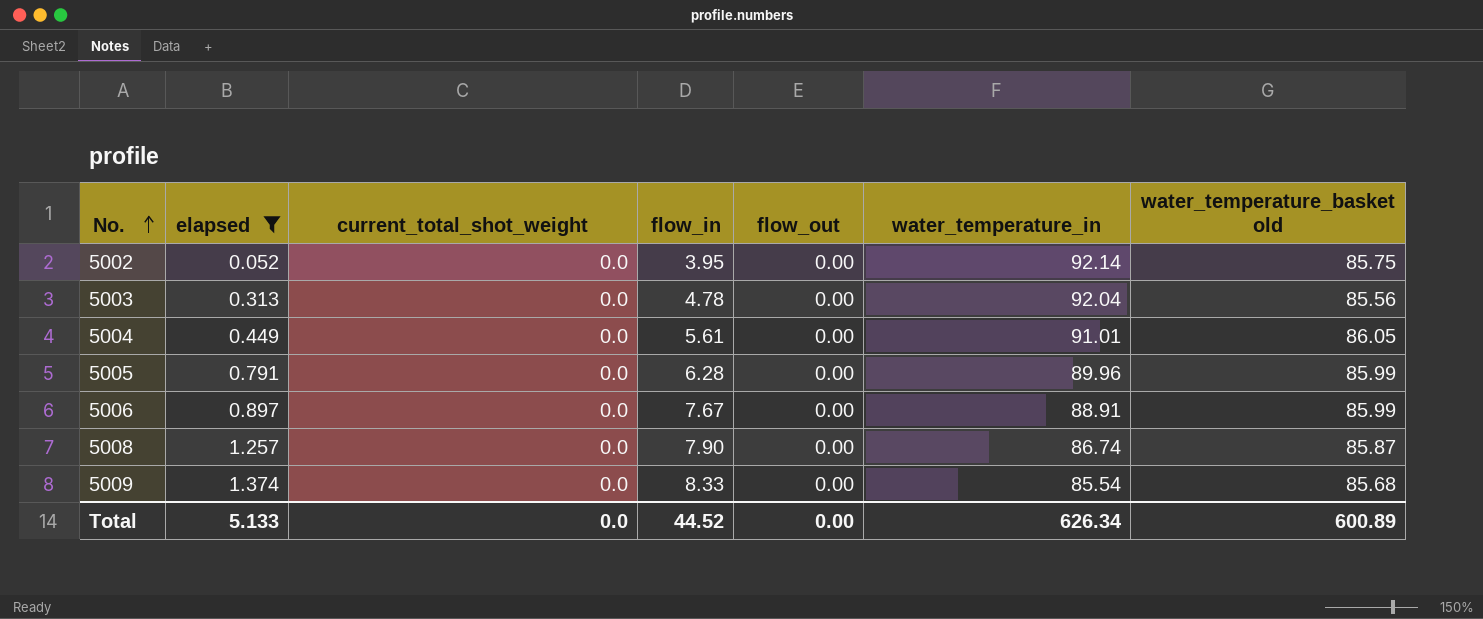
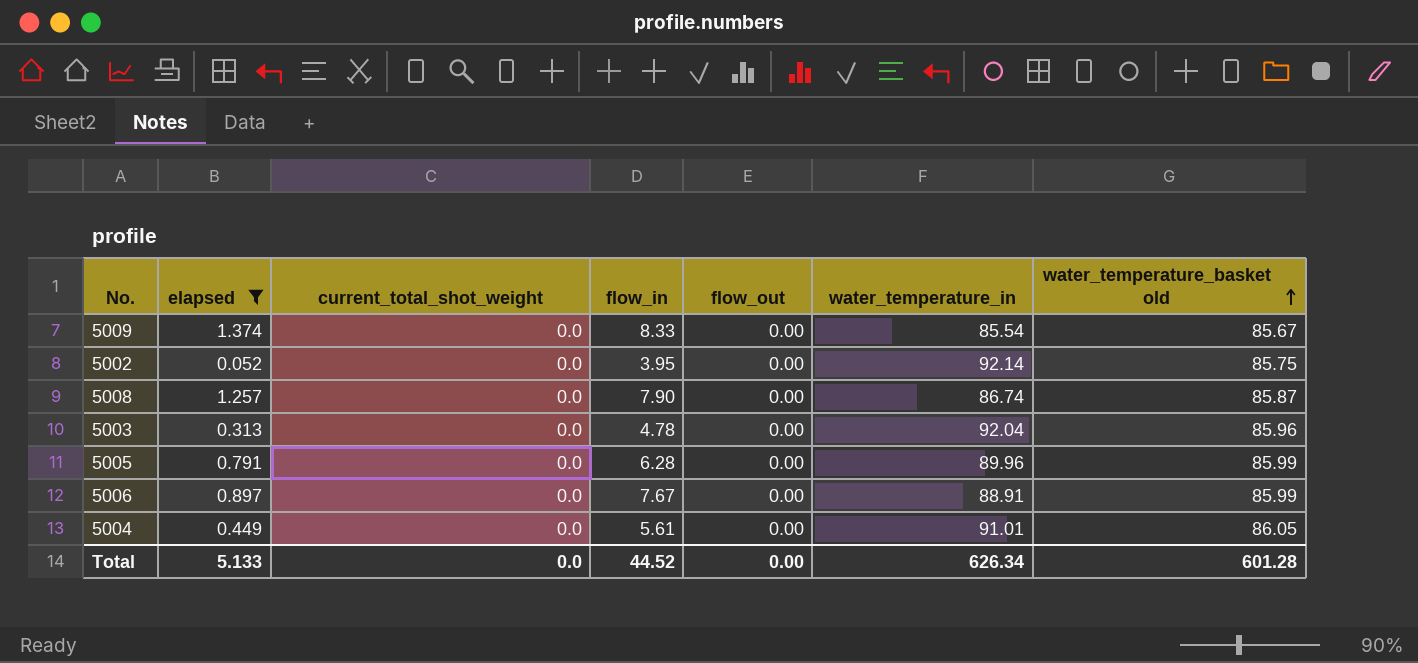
row order: No. ascending -> water_temperature_basket old ascending
5009 | water_temperature_basket old: 85.68 -> 85.67
5003 | water_temperature_basket old: 85.56 -> 85.96
Total | water_temperature_basket old: 600.89 -> 601.28

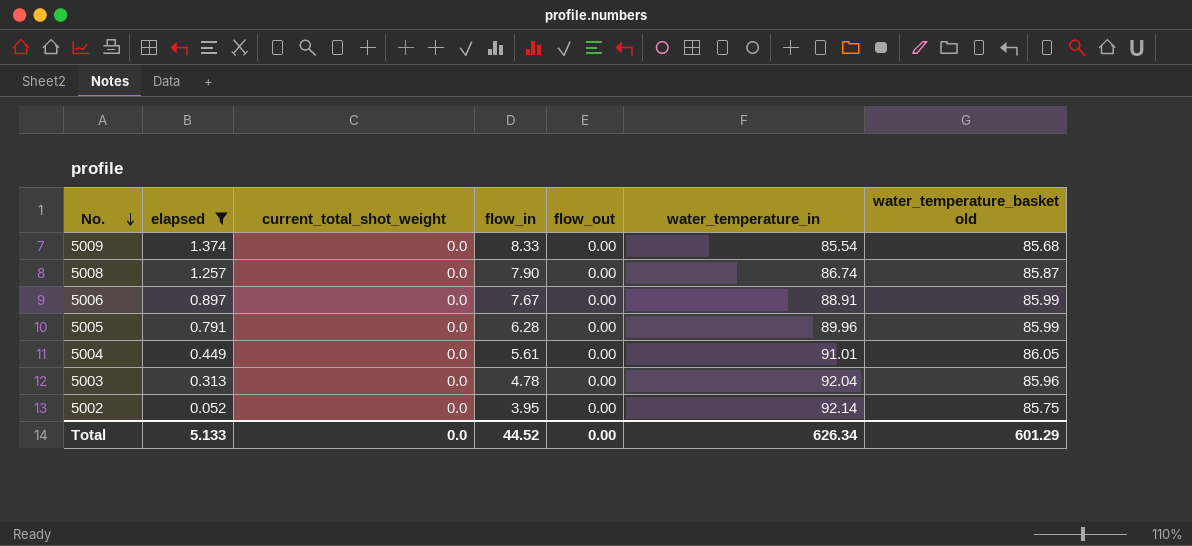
row order: water_temperature_basket old ascending -> No. descending
5009 | water_temperature_basket old: 85.67 -> 85.68
Total | water_temperature_basket old: 601.28 -> 601.29

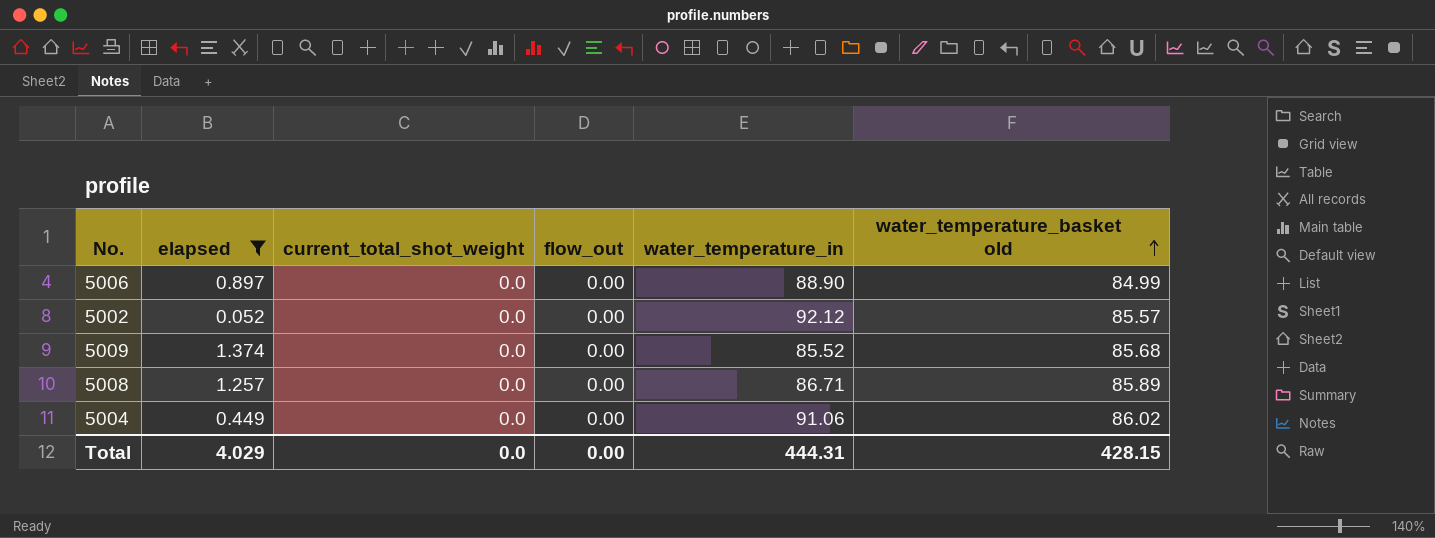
row order: No. descending -> water_temperature_basket old ascending
column flow_in | position: 4 -> none
row 5005: 0.791 | 0.0 | 6.28 | 0.00 | 89.96 | 85.99 -> none
row 5003: 0.313 | 0.0 | 4.78 | 0.00 | 92.04 | 85.96 -> none
5006 | water_temperature_in: 88.91 -> 88.90
5006 | water_temperature_basket old: 85.99 -> 84.99
5002 | water_temperature_in: 92.14 -> 92.12
5002 | water_temperature_basket old: 85.75 -> 85.57
5009 | water_temperature_in: 85.54 -> 85.52
5008 | water_temperature_in: 86.74 -> 86.71
5008 | water_temperature_basket old: 85.87 -> 85.89
5004 | water_temperature_in: 91.01 -> 91.06
5004 | water_temperature_basket old: 86.05 -> 86.02
Total | elapsed: 5.133 -> 4.029
Total | water_temperature_in: 626.34 -> 444.31
Total | water_temperature_basket old: 601.29 -> 428.15

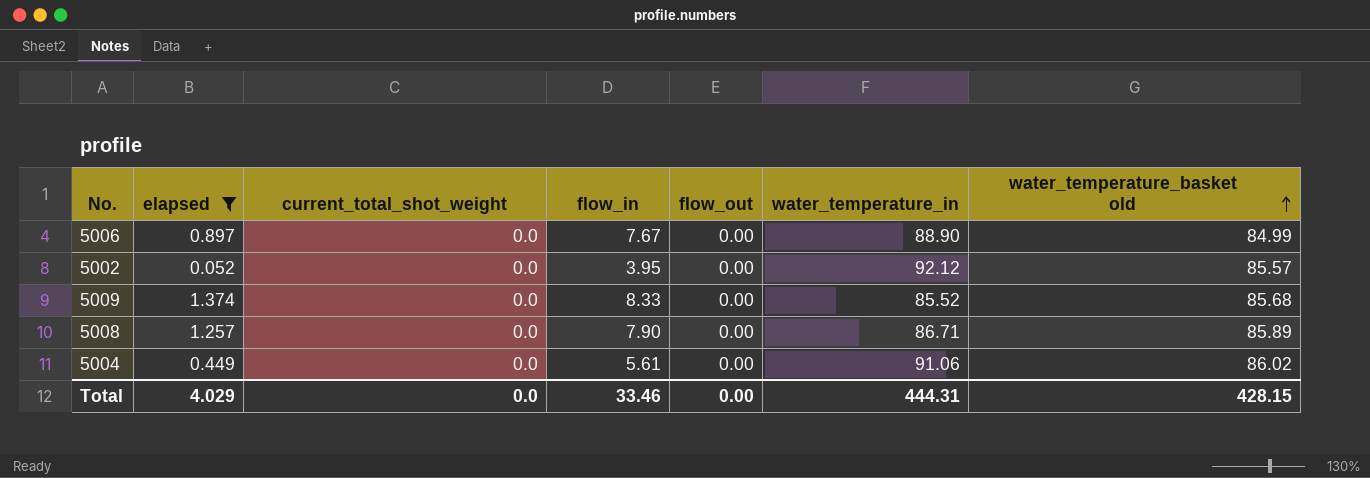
column flow_in | position: none -> 4

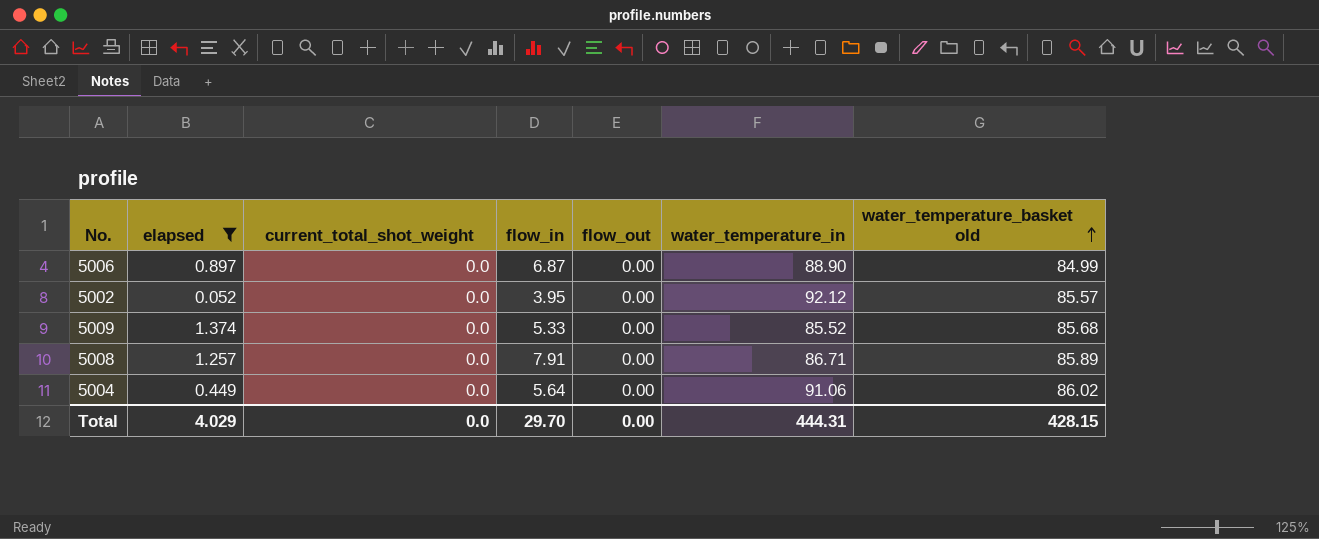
5006 | flow_in: 7.67 -> 6.87
5009 | flow_in: 8.33 -> 5.33
5008 | flow_in: 7.90 -> 7.91
5004 | flow_in: 5.61 -> 5.64
Total | flow_in: 33.46 -> 29.70

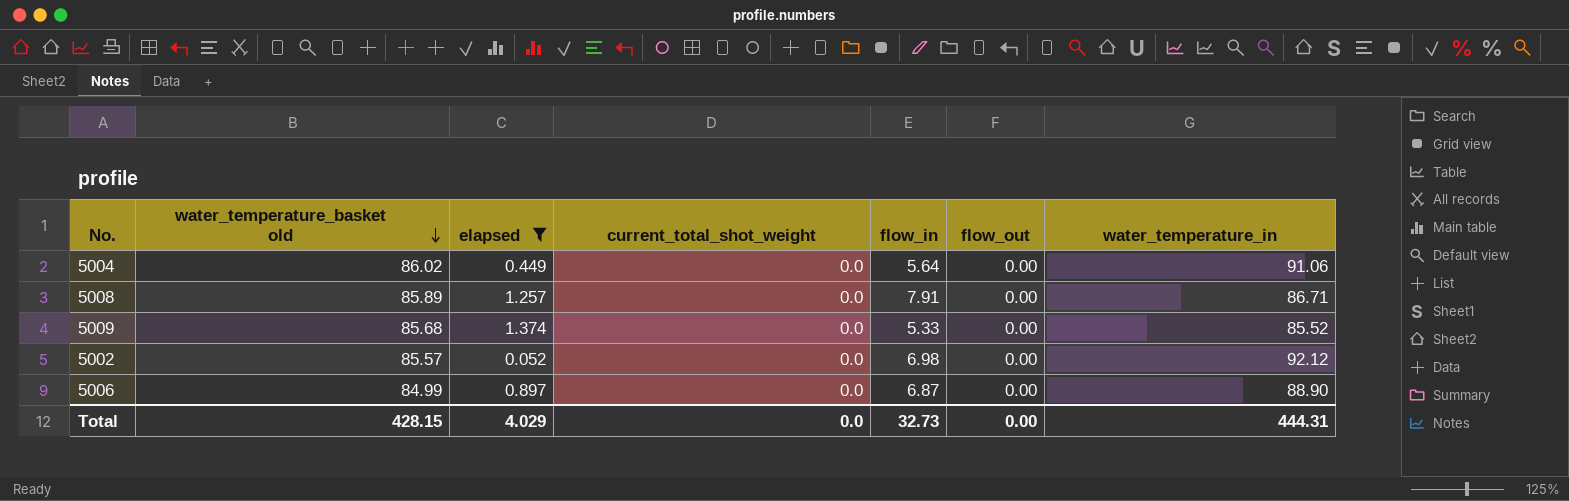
row order: water_temperature_basket old ascending -> water_temperature_basket old descending
column water_temperature_basket old | position: 7 -> 2
5002 | flow_in: 3.95 -> 6.98
Total | flow_in: 29.70 -> 32.73

